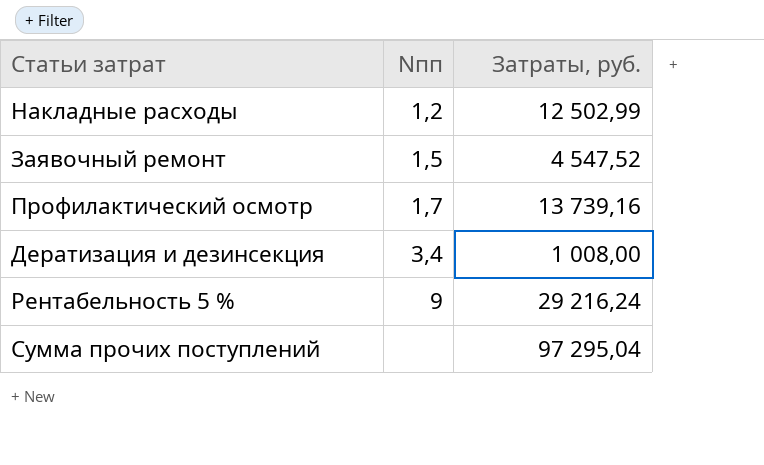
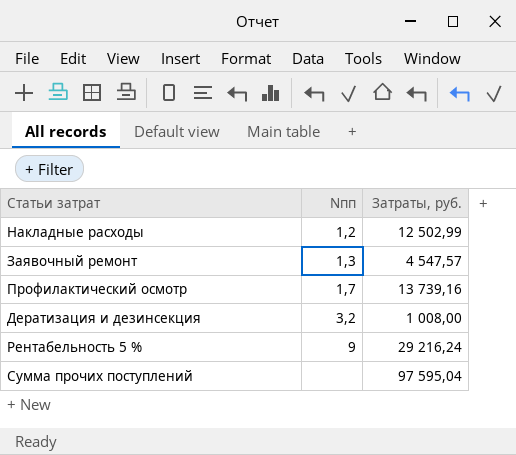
Заявочный ремонт | Nпп: 1,5 -> 1,3
Заявочный ремонт | Затраты, руб.: 4 547,52 -> 4 547,57
Дератизация и дезинсекция | Nпп: 3,4 -> 3,2
Сумма прочих поступлений | Затраты, руб.: 97 295,04 -> 97 595,04

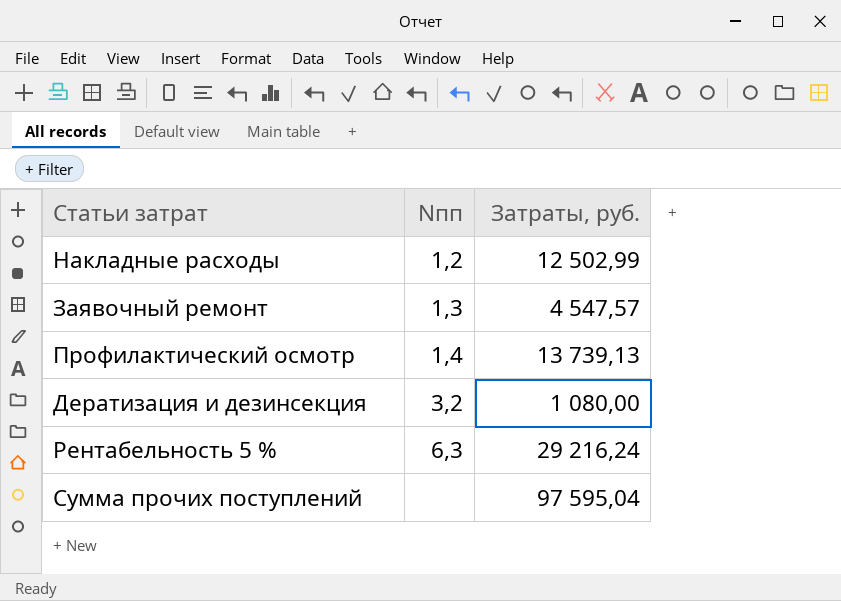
Профилактический осмотр | Nпп: 1,7 -> 1,4
Профилактический осмотр | Затраты, руб.: 13 739,16 -> 13 739,13
Дератизация и дезинсекция | Затраты, руб.: 1 008,00 -> 1 080,00
Рентабельность 5 % | Nпп: 9 -> 6,3

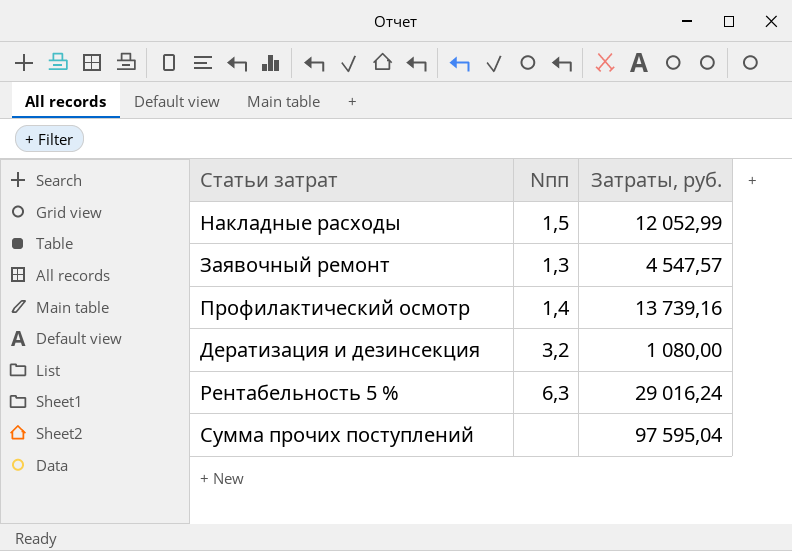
Накладные расходы | Nпп: 1,2 -> 1,5
Накладные расходы | Затраты, руб.: 12 502,99 -> 12 052,99
Профилактический осмотр | Затраты, руб.: 13 739,13 -> 13 739,16
Рентабельность 5 % | Затраты, руб.: 29 216,24 -> 29 016,24

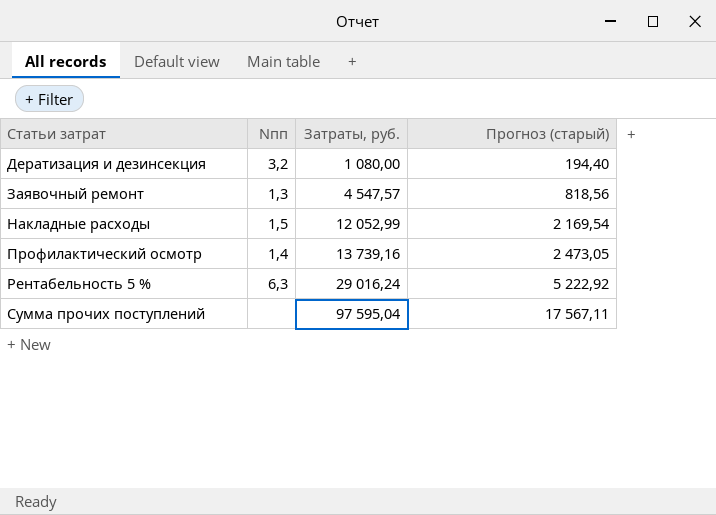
row order: none -> Статьи затрат ascending
column Прогноз (старый) | formula: none -> [Затраты, руб.] * 0,18

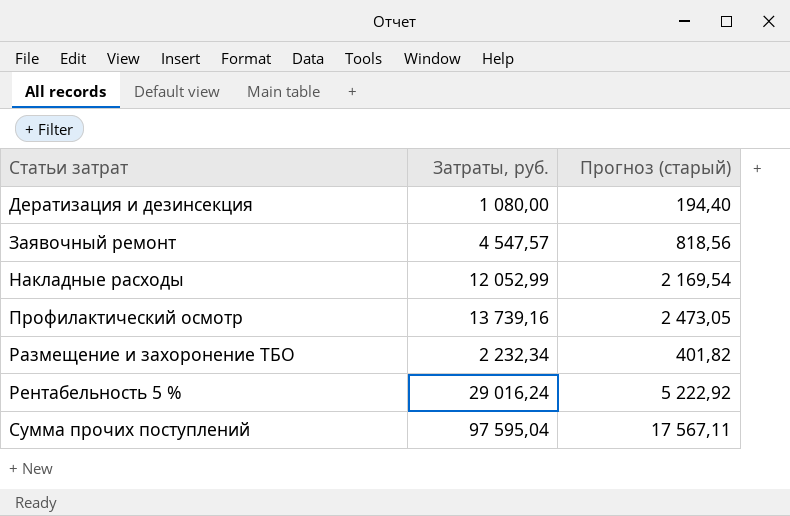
column Nпп | position: 2 -> none
row Размещение и захоронение ТБО: none -> 2 232,34 | 401,82

